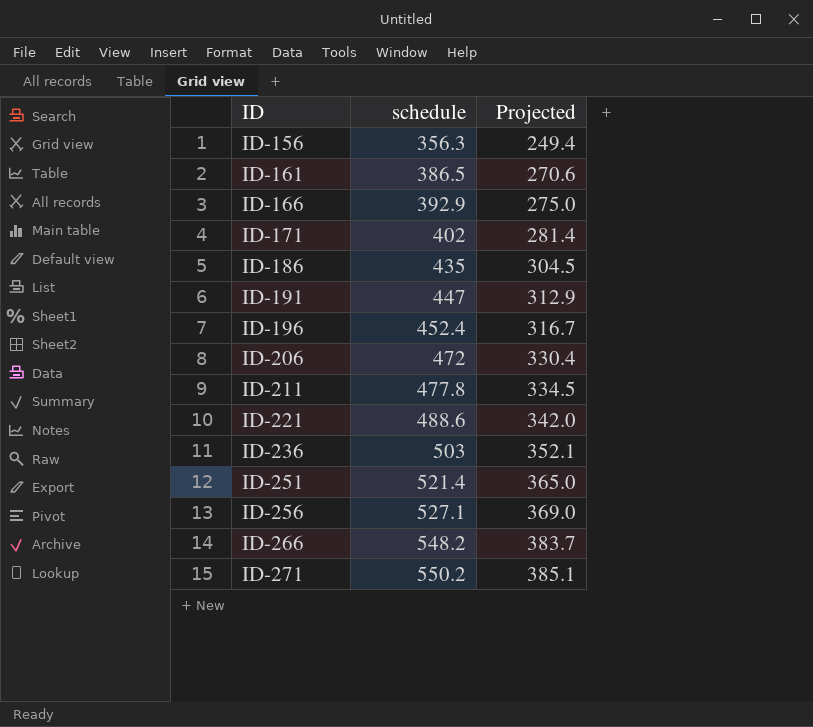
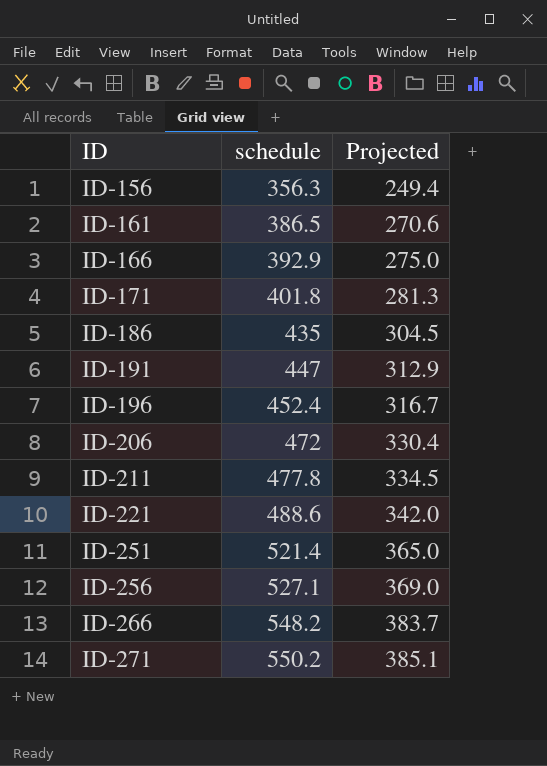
row ID-236: 503 | 352.1 -> none
ID-171 | schedule: 402 -> 401.8
ID-171 | Projected: 281.4 -> 281.3

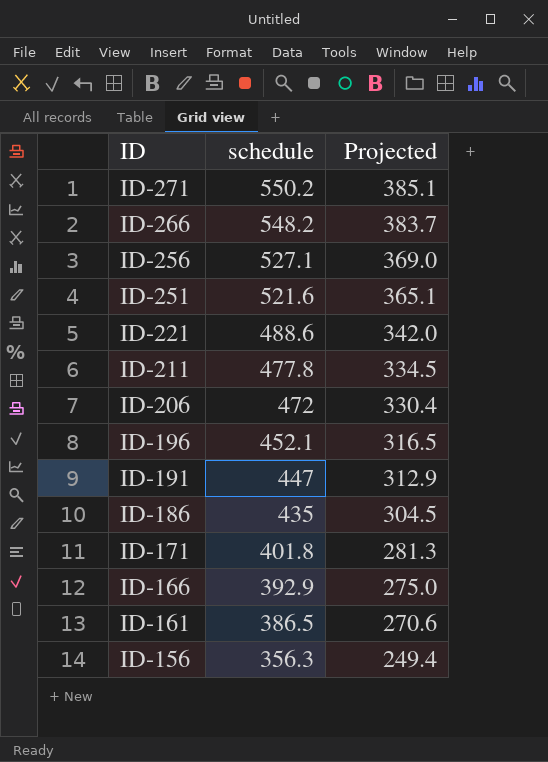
row order: ID ascending -> ID descending
ID-251 | schedule: 521.4 -> 521.6
ID-251 | Projected: 365.0 -> 365.1
ID-196 | schedule: 452.4 -> 452.1
ID-196 | Projected: 316.7 -> 316.5

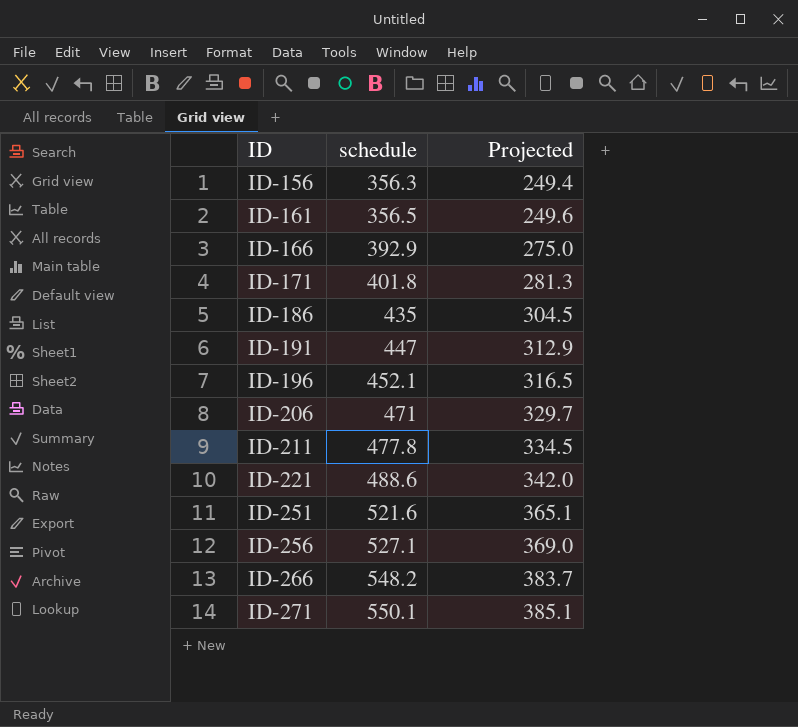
row order: ID descending -> ID ascending
ID-161 | schedule: 386.5 -> 356.5
ID-161 | Projected: 270.6 -> 249.6
ID-206 | schedule: 472 -> 471
ID-206 | Projected: 330.4 -> 329.7
ID-271 | schedule: 550.2 -> 550.1

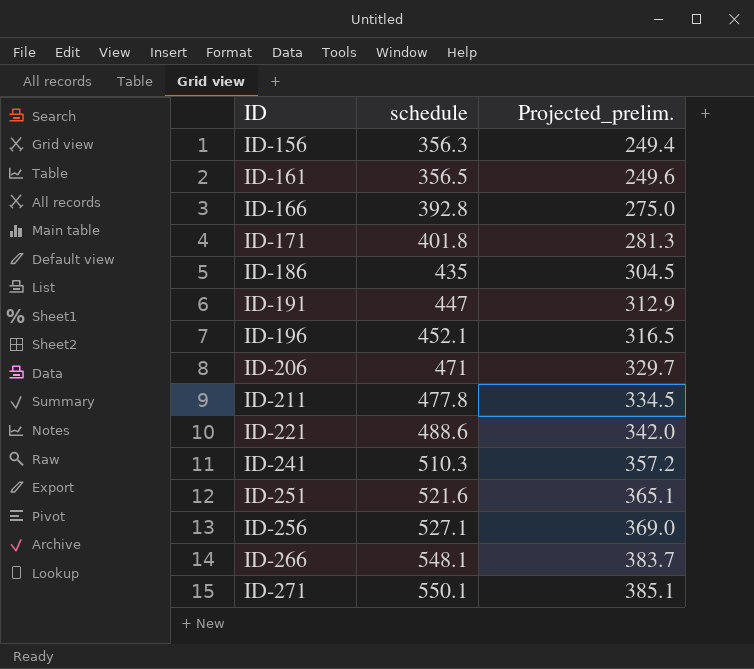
column name: Projected -> Projected_prelim.
ID-166 | schedule: 392.9 -> 392.8
row ID-241: none -> 510.3 | 357.2
ID-266 | schedule: 548.2 -> 548.1

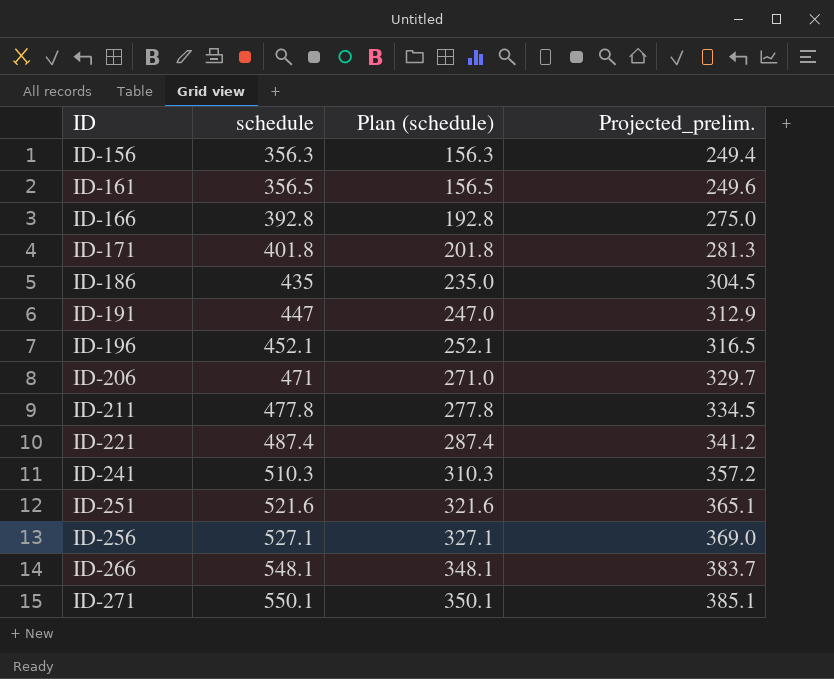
column Plan (schedule) | formula: none -> [schedule] - 200
ID-221 | schedule: 488.6 -> 487.4
ID-221 | Projected_prelim.: 342.0 -> 341.2

